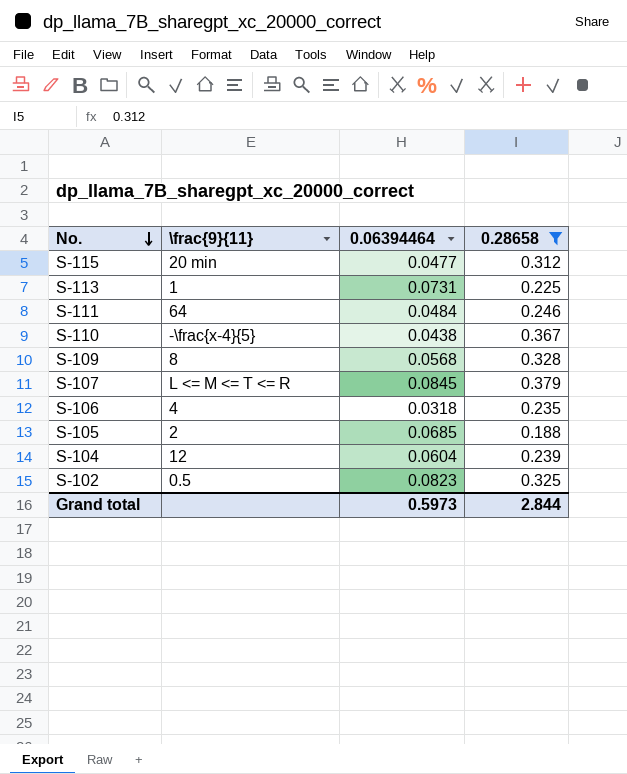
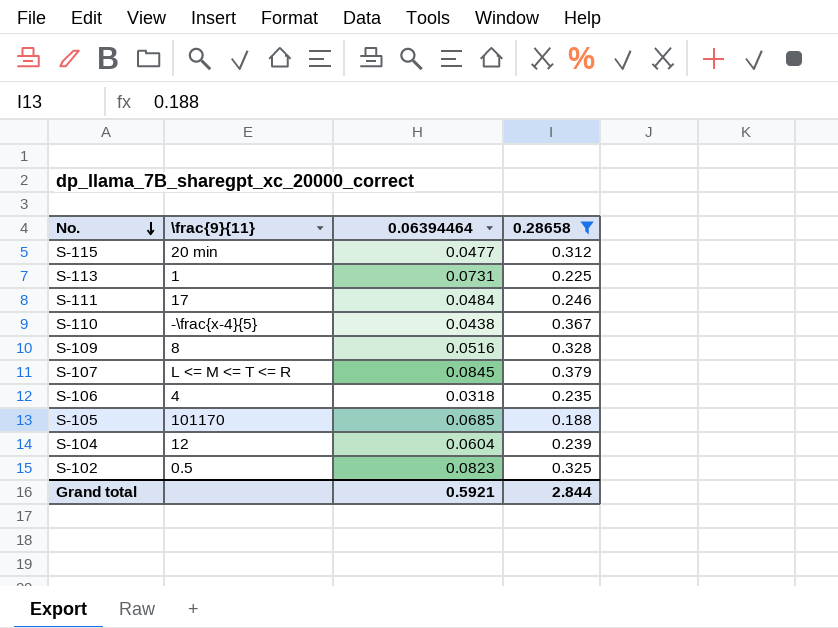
S-111 | \frac{9}{11}: 64 -> 17
S-109 | 0.06394464: 0.0568 -> 0.0516
S-105 | \frac{9}{11}: 2 -> 101170
Grand total | 0.06394464: 0.5973 -> 0.5921

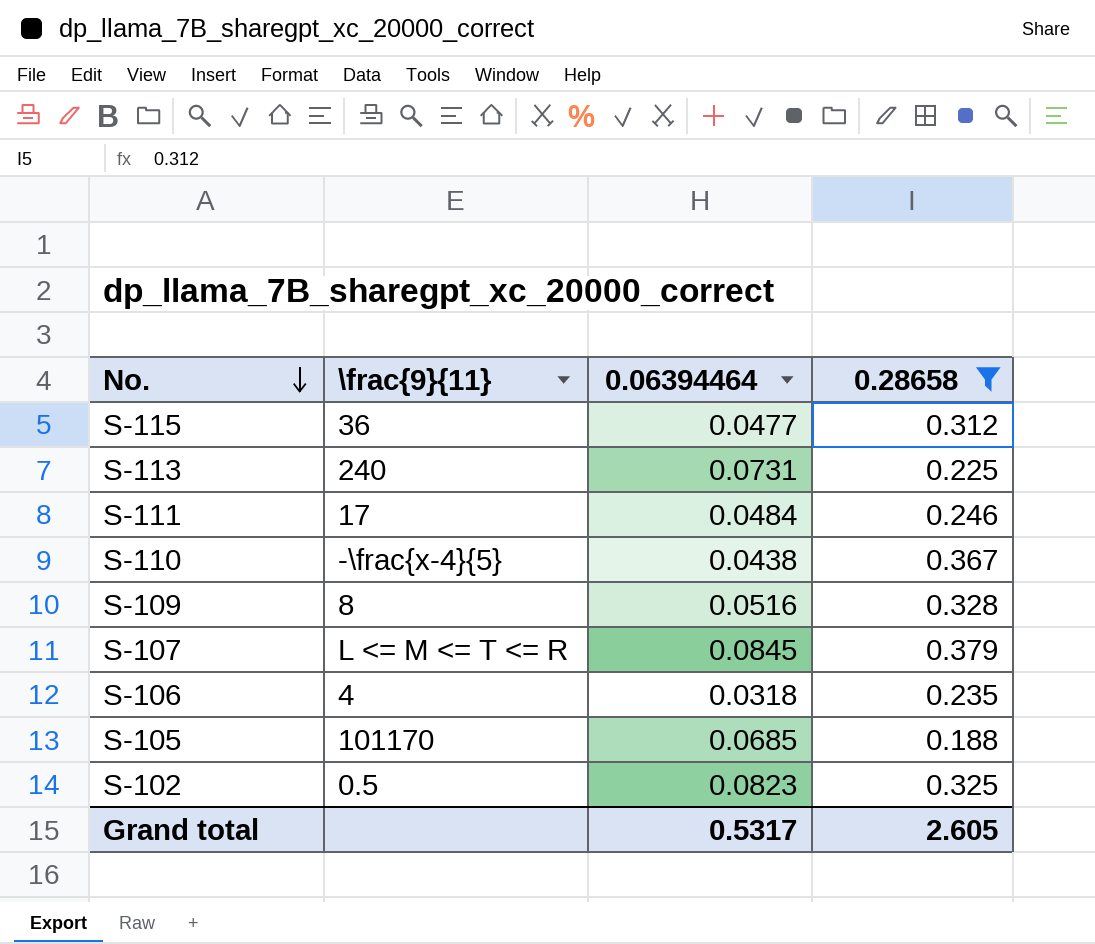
row S-104: 12 | 0.0604 | 0.239 -> none
S-115 | \frac{9}{11}: 20 min -> 36
S-113 | \frac{9}{11}: 1 -> 240
Grand total | 0.06394464: 0.5921 -> 0.5317
Grand total | 0.28658: 2.844 -> 2.605

